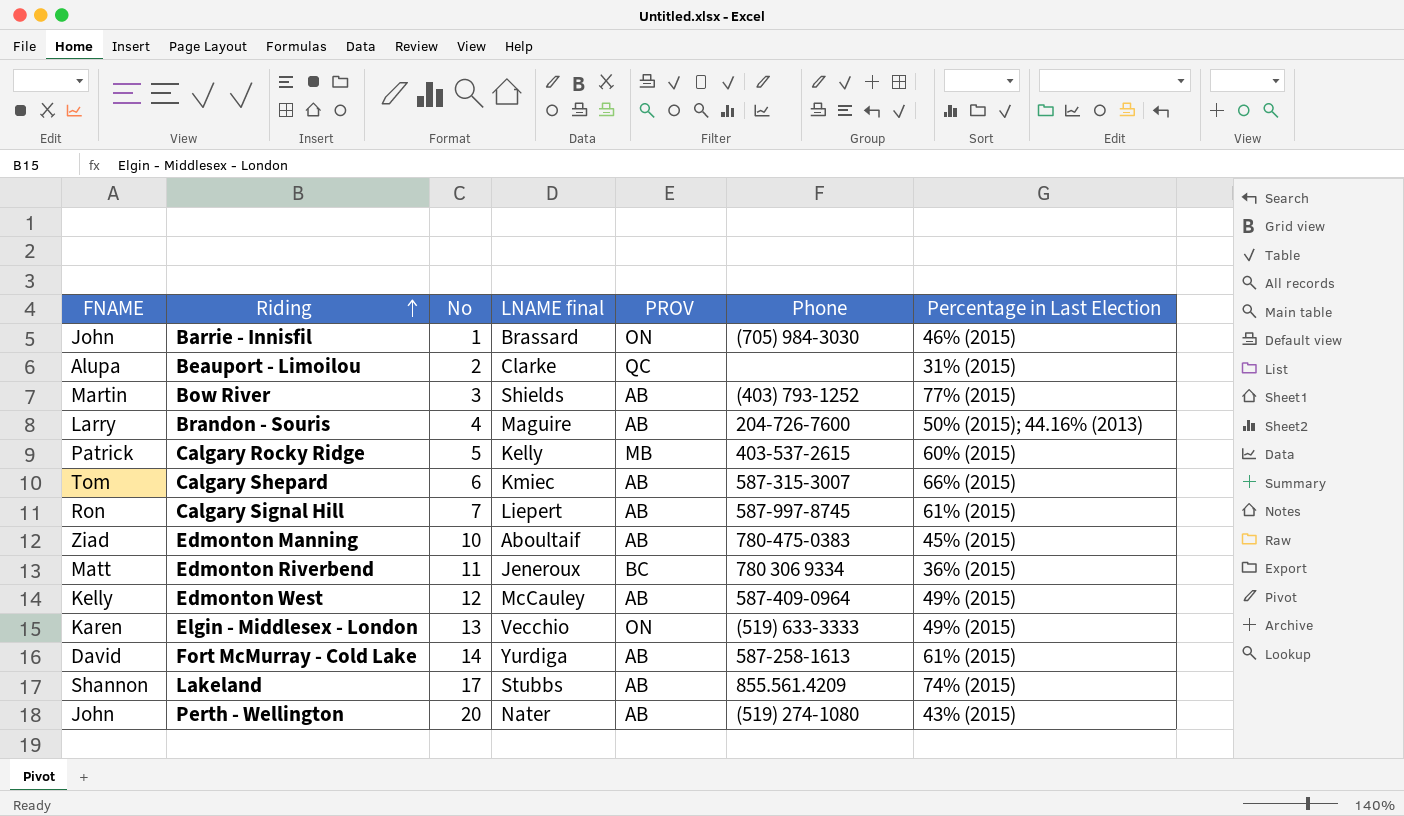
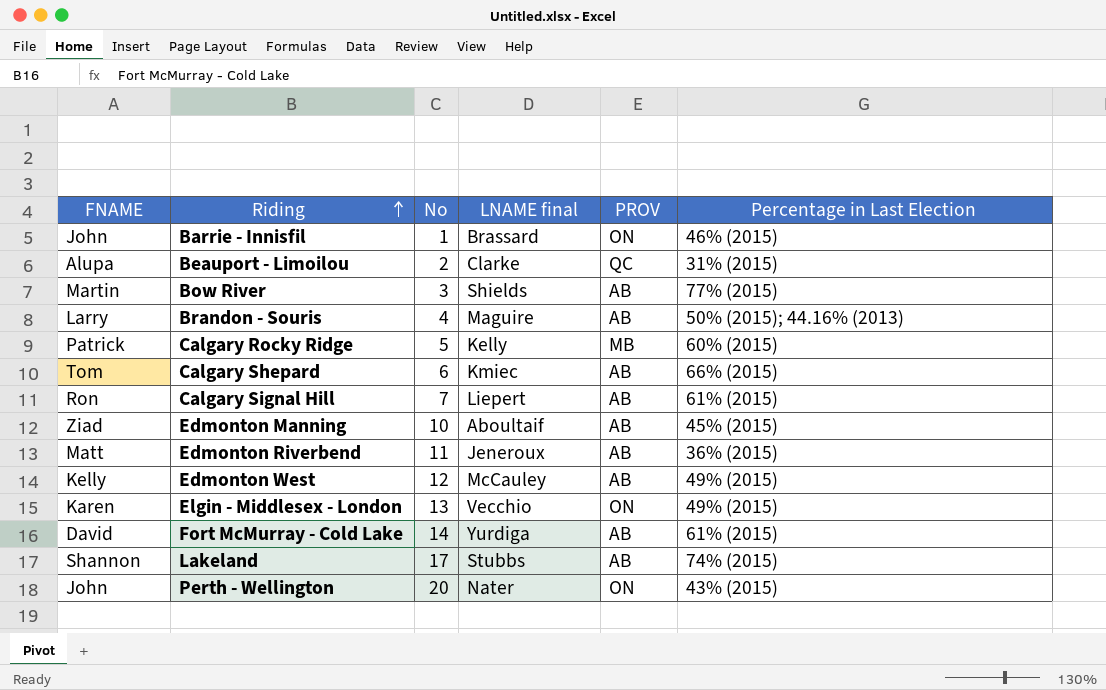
column Phone | position: 6 -> none
Edmonton Riverbend | PROV: BC -> AB
Perth - Wellington | PROV: AB -> ON

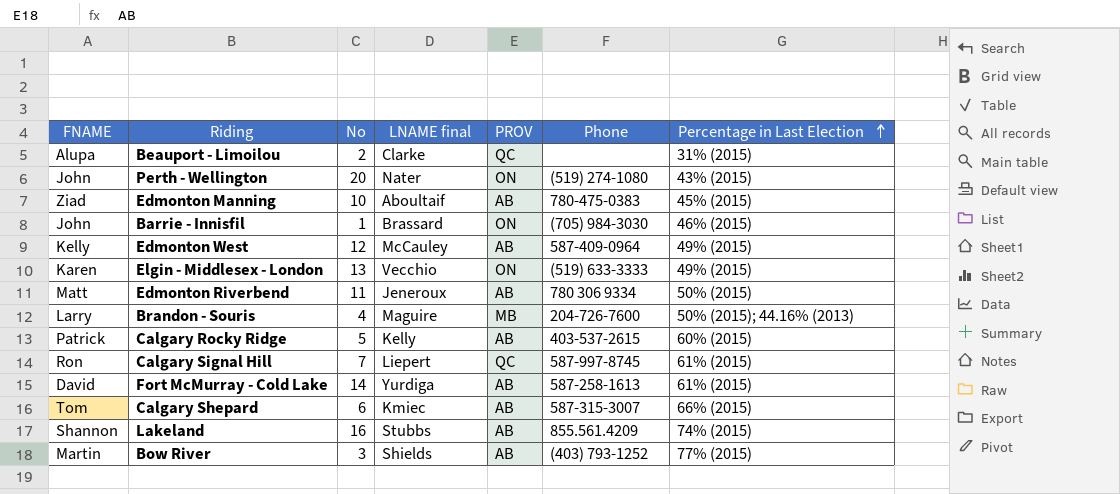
row order: Riding ascending -> Percentage in Last Election ascending
column Phone | position: none -> 6
Edmonton Riverbend | Percentage in Last Election: 36% (2015) -> 50% (2015)
Brandon - Souris | PROV: AB -> MB
Calgary Rocky Ridge | PROV: MB -> AB
Calgary Signal Hill | PROV: AB -> QC
Lakeland | No: 17 -> 16

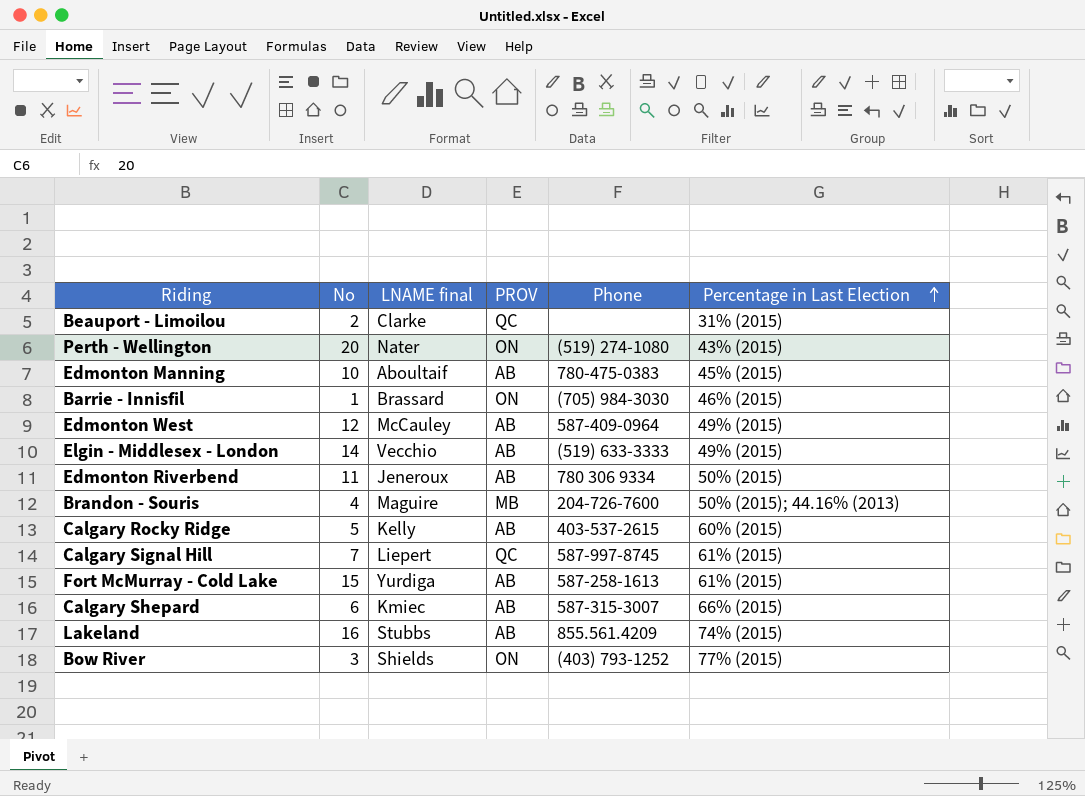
column FNAME | position: 1 -> none
Elgin - Middlesex - London | No: 13 -> 14
Elgin - Middlesex - London | PROV: ON -> AB
Fort McMurray - Cold Lake | No: 14 -> 15
Bow River | PROV: AB -> ON

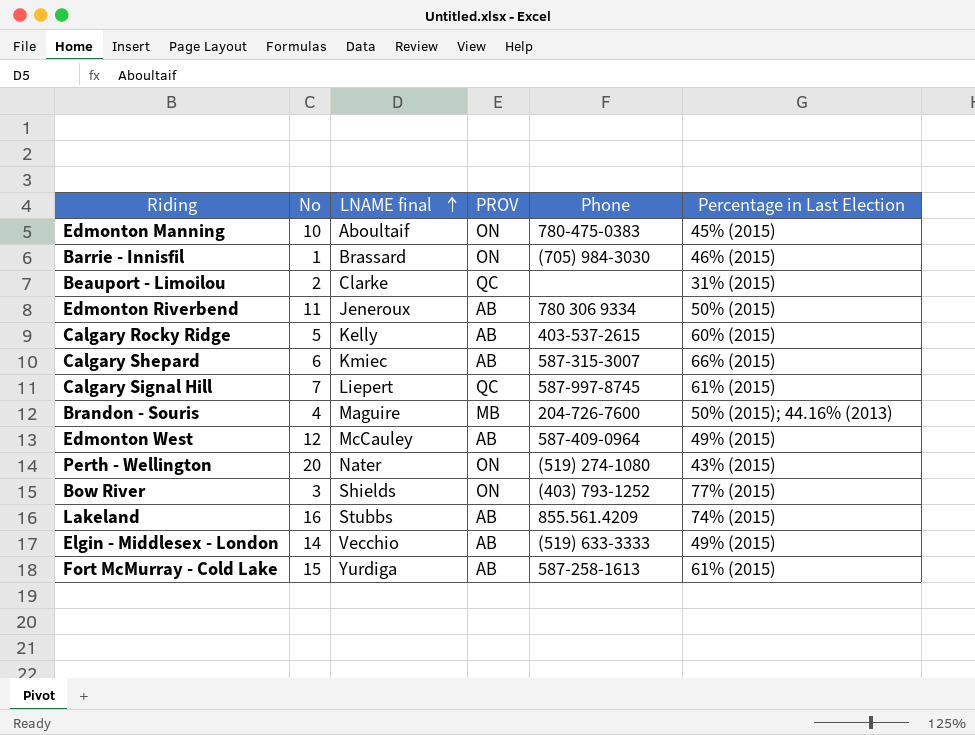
row order: Percentage in Last Election ascending -> LNAME final ascending
Edmonton Manning | PROV: AB -> ON

